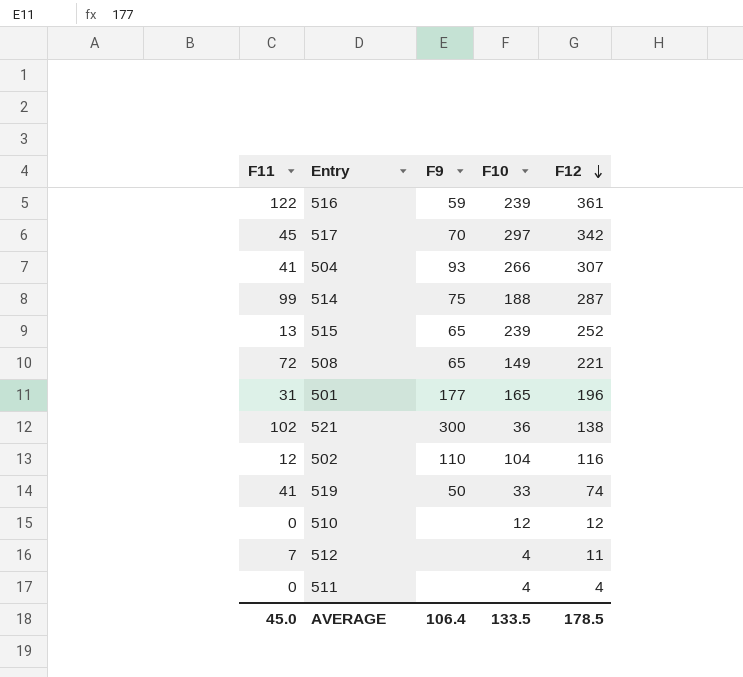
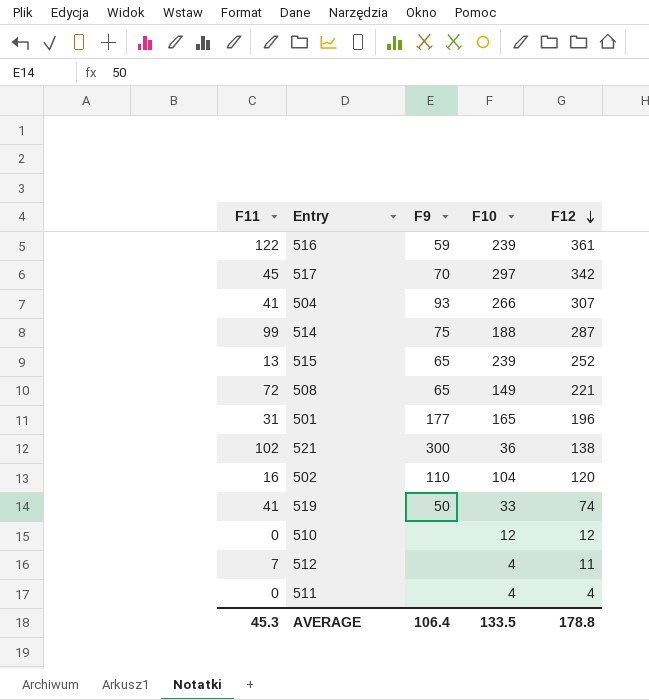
502 | F11: 12 -> 16
502 | F12: 116 -> 120
AVERAGE | F11: 45.0 -> 45.3
AVERAGE | F12: 178.5 -> 178.8

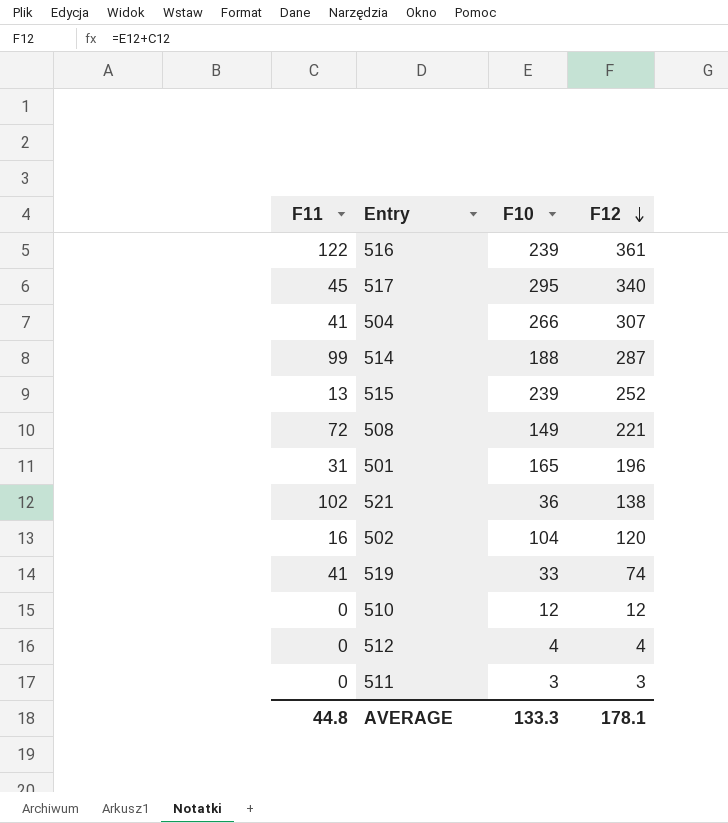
column F9 | position: 3 -> none
517 | F10: 297 -> 295
517 | F12: 342 -> 340
512 | F11: 7 -> 0
512 | F12: 11 -> 4
511 | F10: 4 -> 3
511 | F12: 4 -> 3
AVERAGE | F11: 45.3 -> 44.8
AVERAGE | F10: 133.5 -> 133.3
AVERAGE | F12: 178.8 -> 178.1

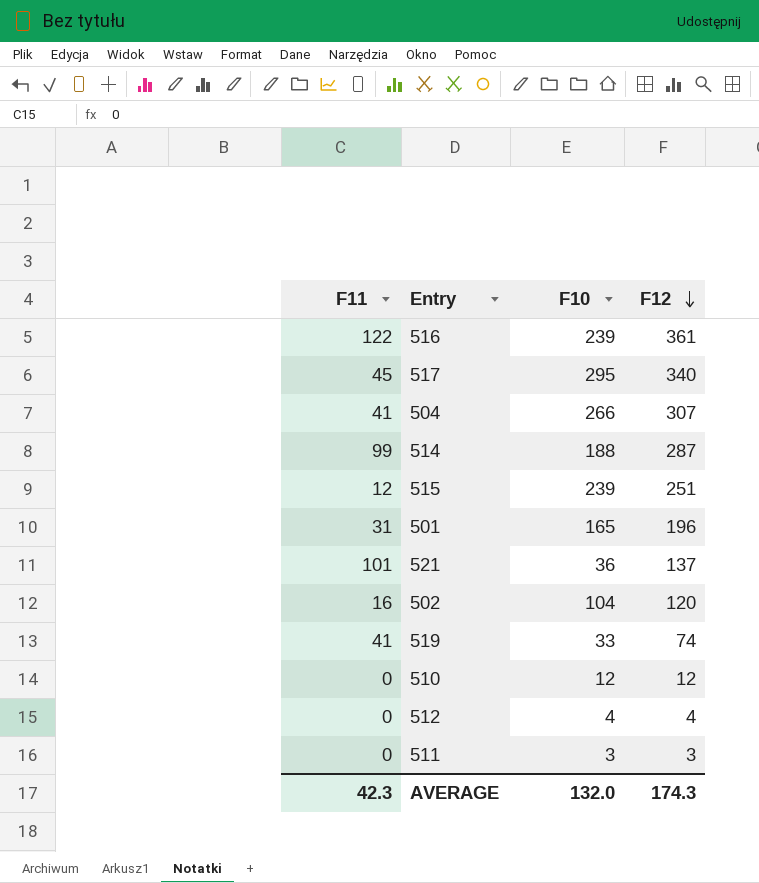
row 508: 72 | 149 | 221 -> none
515 | F11: 13 -> 12
515 | F12: 252 -> 251
521 | F11: 102 -> 101
521 | F12: 138 -> 137
AVERAGE | F11: 44.8 -> 42.3
AVERAGE | F10: 133.3 -> 132.0
AVERAGE | F12: 178.1 -> 174.3

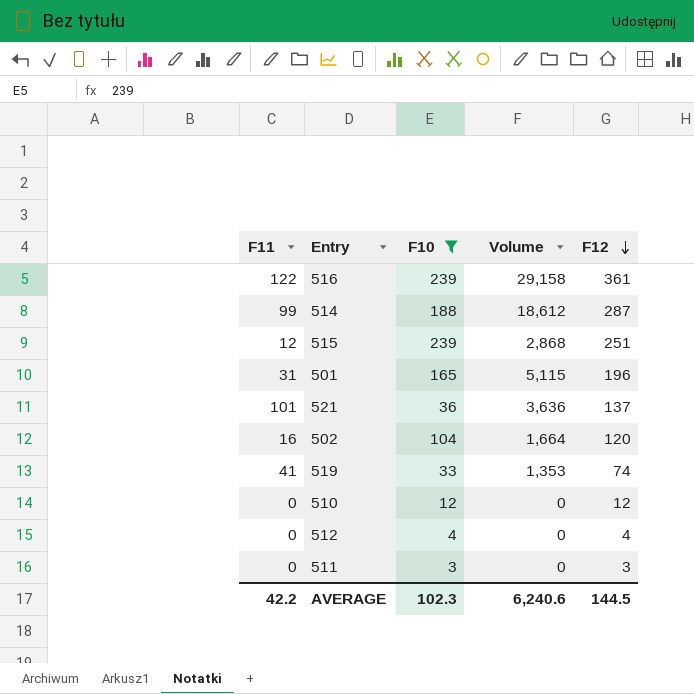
filter: none -> F10 <= 239
column Volume | formula: none -> [F11] * [F10]
AVERAGE | F11: 42.3 -> 42.2
AVERAGE | F10: 132.0 -> 102.3
AVERAGE | F12: 174.3 -> 144.5

